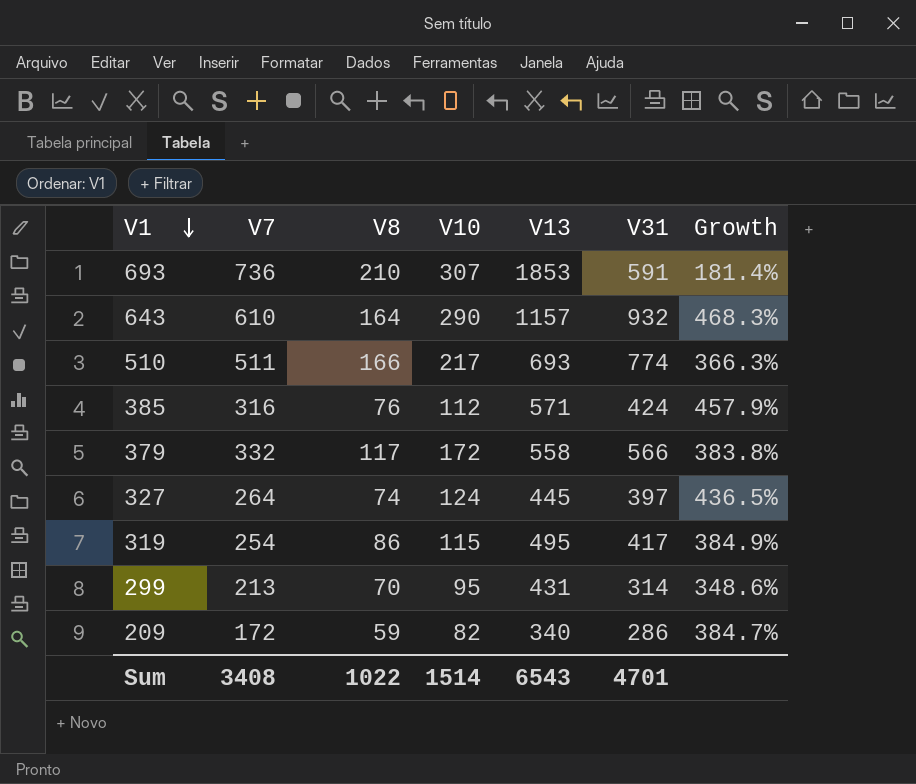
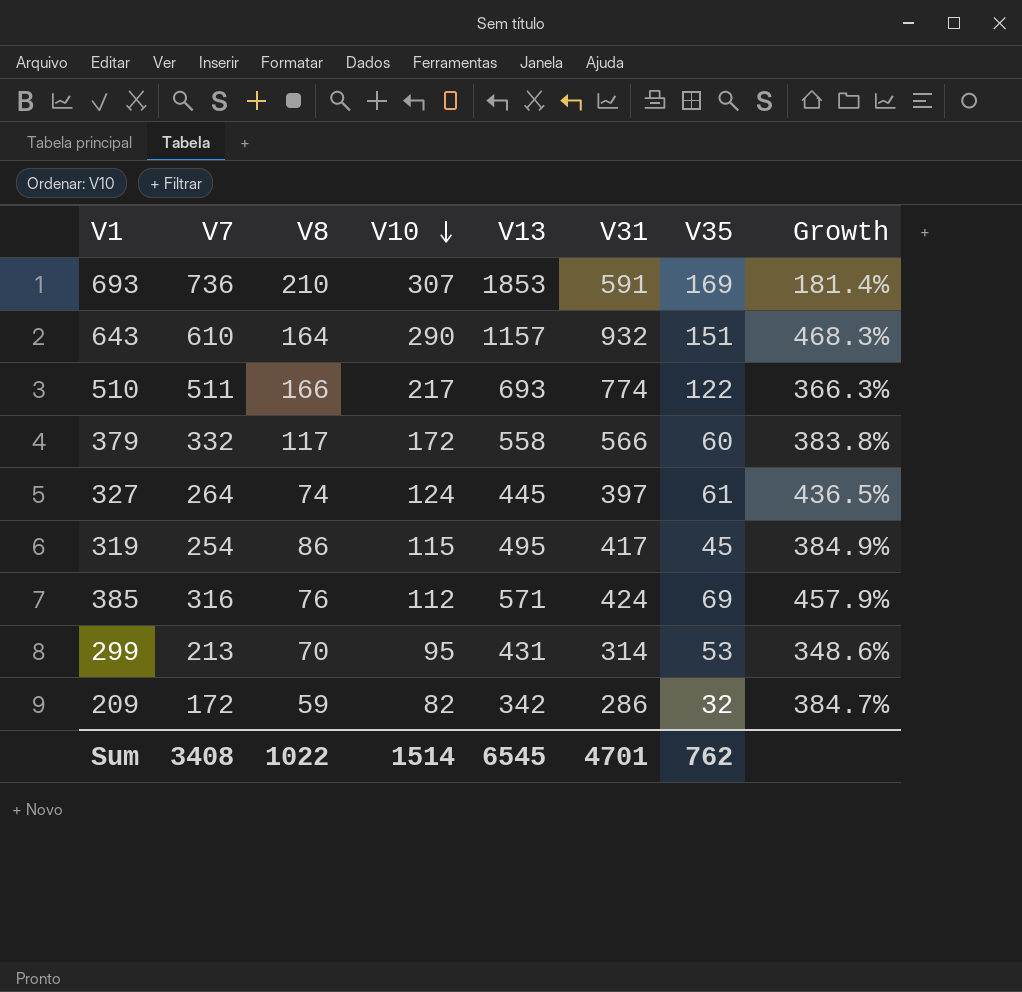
row order: V1 descending -> V10 descending
column V35 | position: none -> 7
209 | V13: 340 -> 342
Sum | V13: 6543 -> 6545

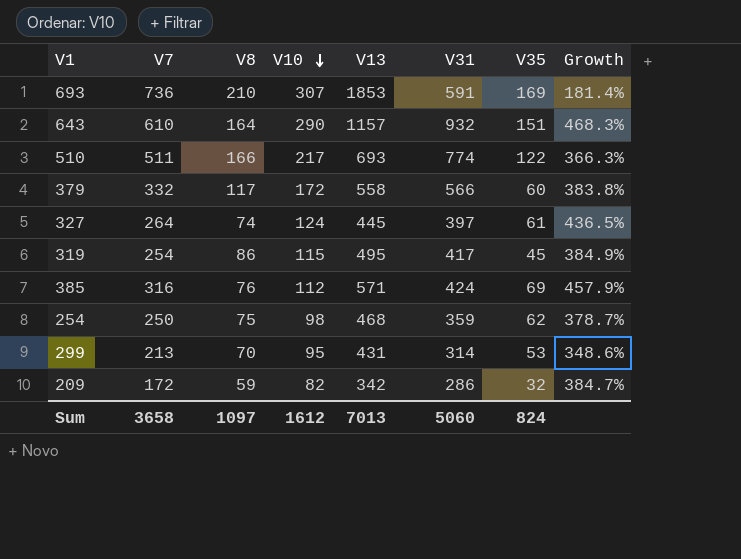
row 254: none -> 250 | 75 | 98 | 468 | 359 | 62 | 378.7%
Sum | V7: 3408 -> 3658
Sum | V8: 1022 -> 1097
Sum | V10: 1514 -> 1612
Sum | V13: 6545 -> 7013
Sum | V31: 4701 -> 5060
Sum | V35: 762 -> 824

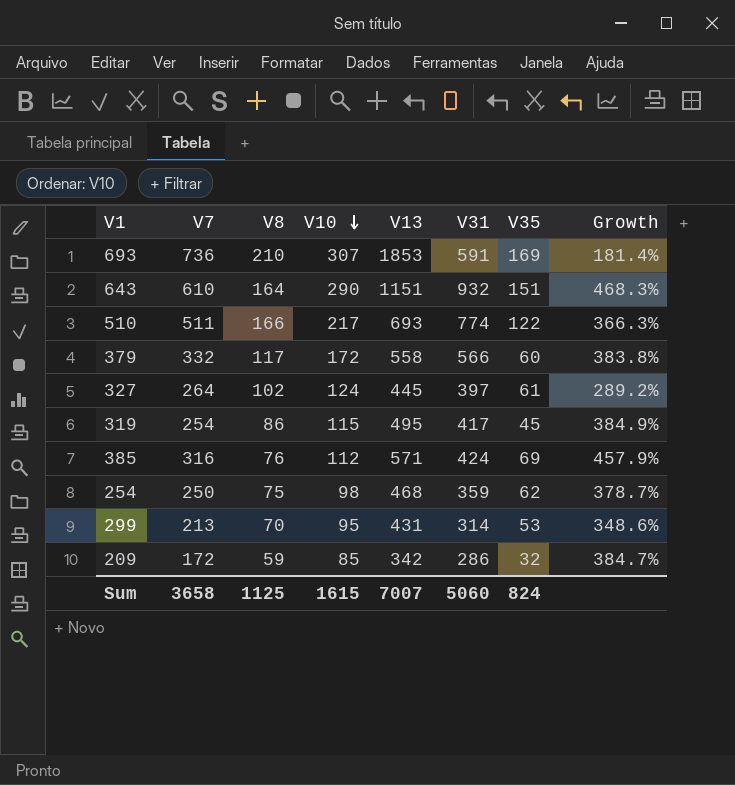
643 | V13: 1157 -> 1151
327 | V8: 74 -> 102
327 | Growth: 436.5% -> 289.2%
209 | V10: 82 -> 85
Sum | V8: 1097 -> 1125
Sum | V10: 1612 -> 1615
Sum | V13: 7013 -> 7007

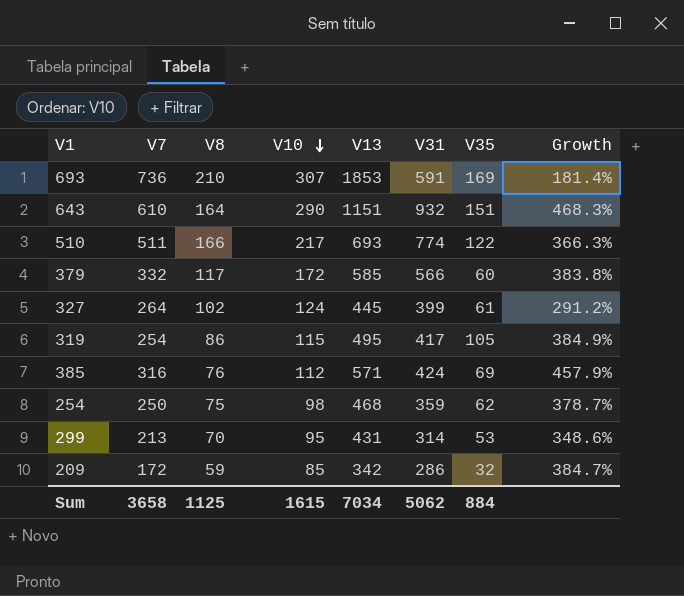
379 | V13: 558 -> 585
327 | V31: 397 -> 399
327 | Growth: 289.2% -> 291.2%
319 | V35: 45 -> 105
Sum | V13: 7007 -> 7034
Sum | V31: 5060 -> 5062
Sum | V35: 824 -> 884

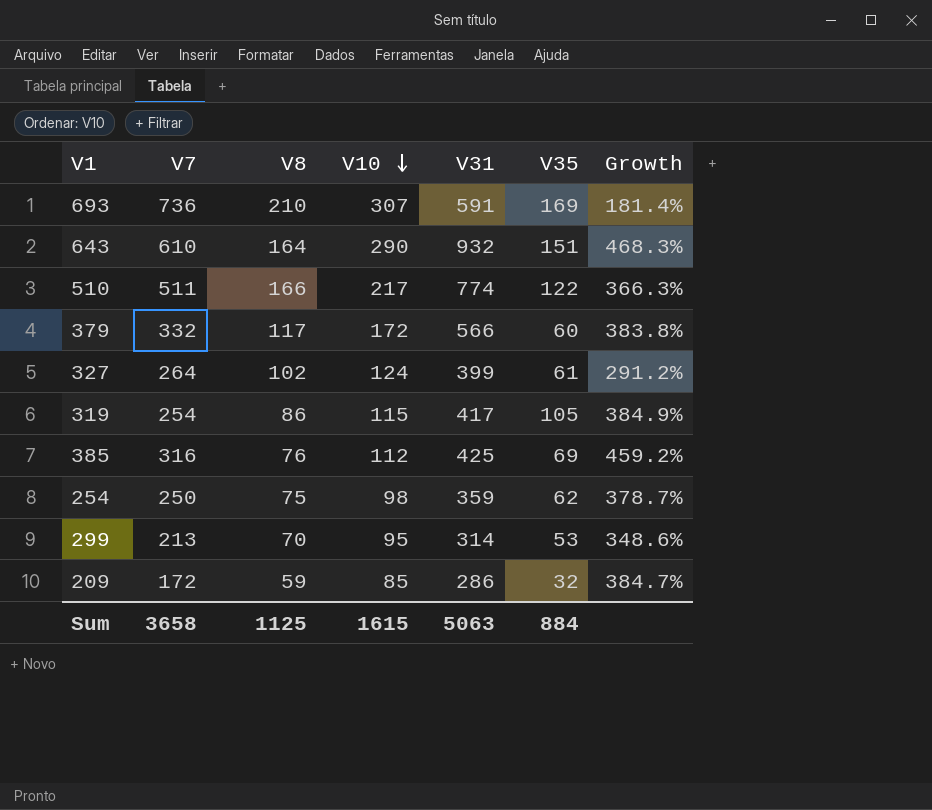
column V13 | position: 5 -> none
385 | V31: 424 -> 425
385 | Growth: 457.9% -> 459.2%
Sum | V31: 5062 -> 5063

